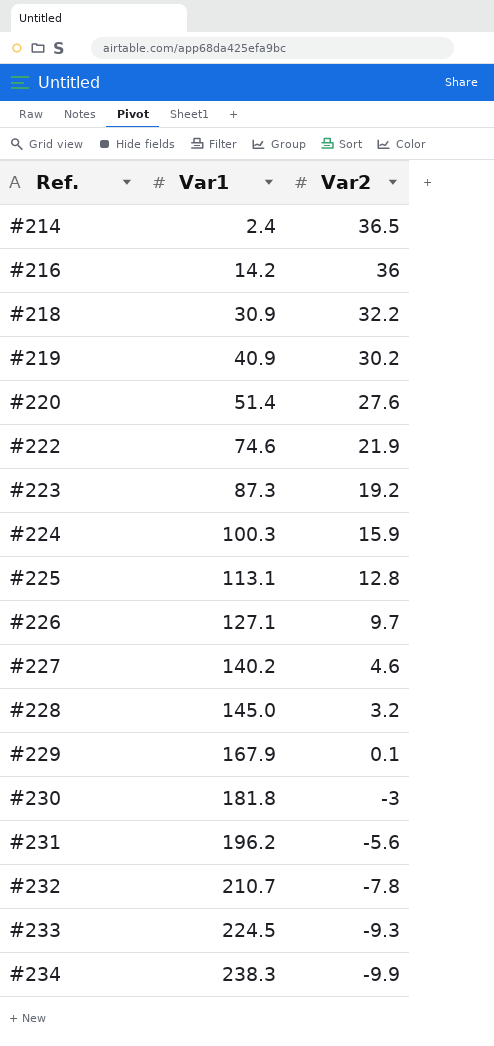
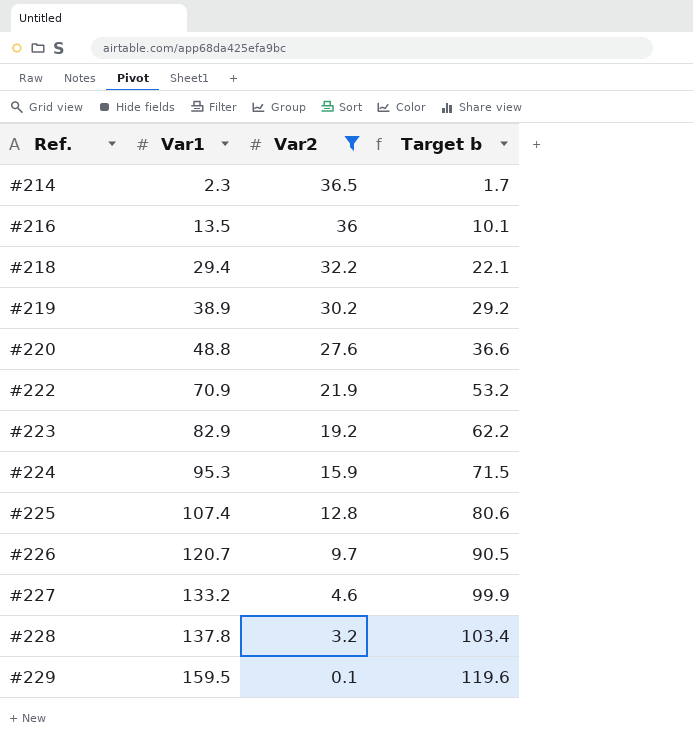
filter: none -> Var2 >= 0.1
column Target b | formula: none -> [Var1] * 0.75
#214 | Var1: 2.4 -> 2.3
#216 | Var1: 14.2 -> 13.5
#218 | Var1: 30.9 -> 29.4
#219 | Var1: 40.9 -> 38.9
#220 | Var1: 51.4 -> 48.8
#222 | Var1: 74.6 -> 70.9
#223 | Var1: 87.3 -> 82.9
#224 | Var1: 100.3 -> 95.3
#225 | Var1: 113.1 -> 107.4
#226 | Var1: 127.1 -> 120.7
#227 | Var1: 140.2 -> 133.2
#228 | Var1: 145.0 -> 137.8
#229 | Var1: 167.9 -> 159.5

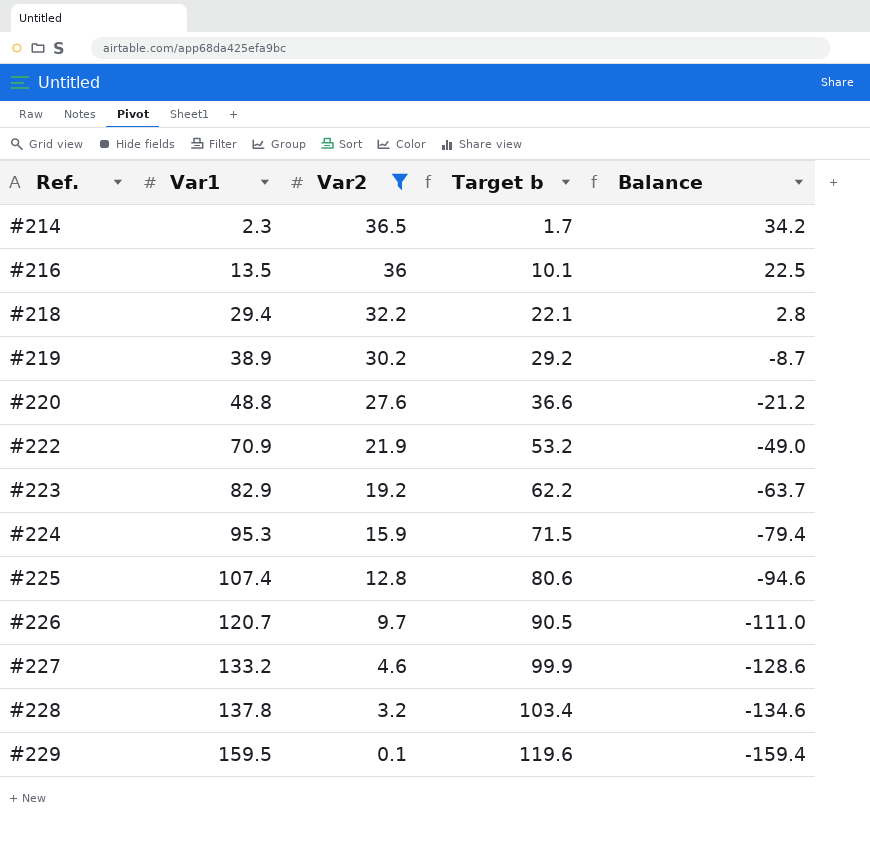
column Balance | formula: none -> [Var2] - [Var1]

